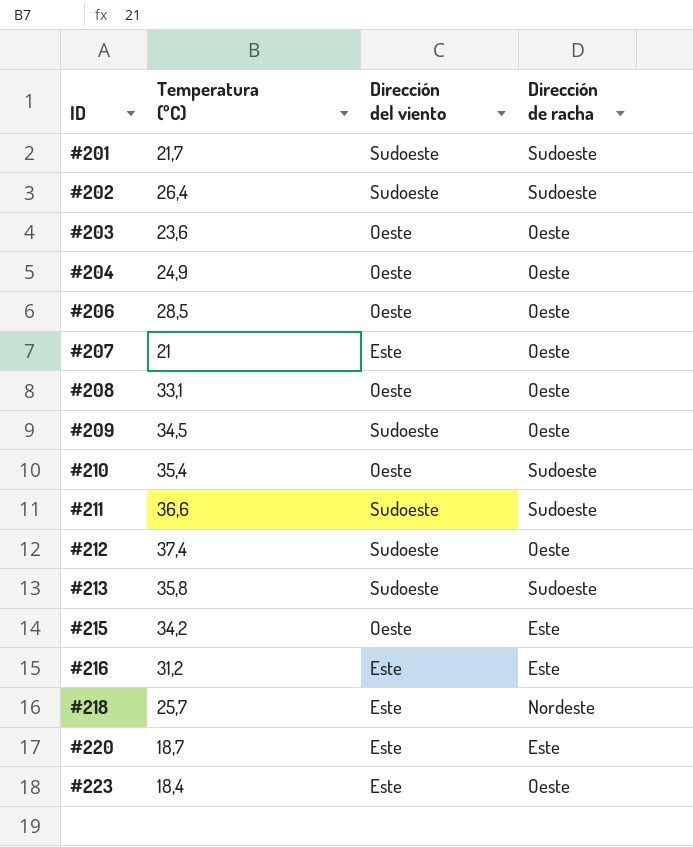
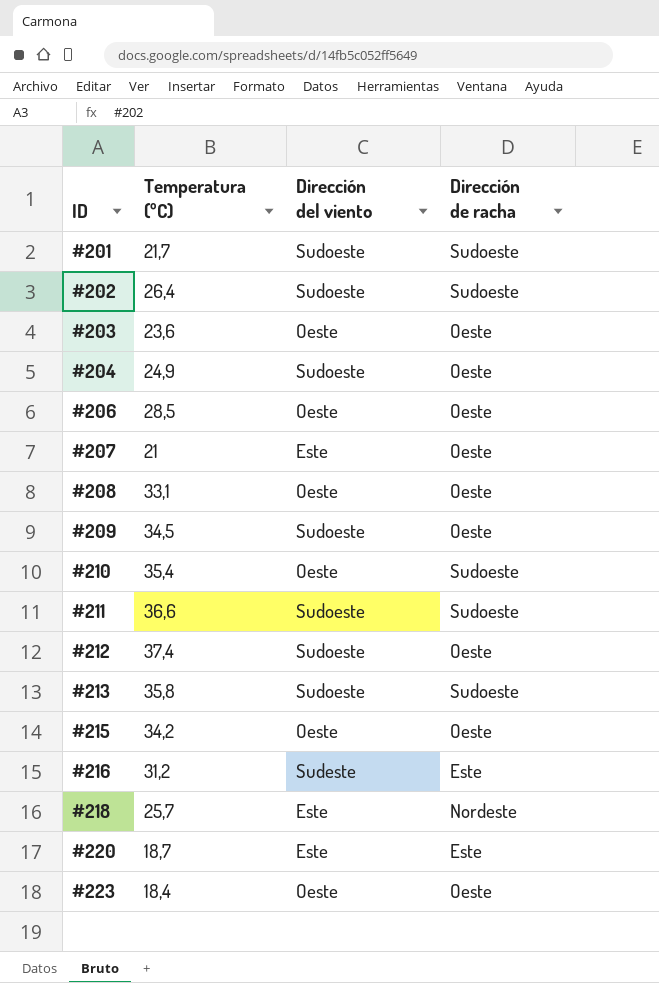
#204 | Dirección del viento: Oeste -> Sudoeste
#215 | Dirección de racha: Este -> Oeste
#216 | Dirección del viento: Este -> Sudeste
#223 | Dirección del viento: Este -> Oeste

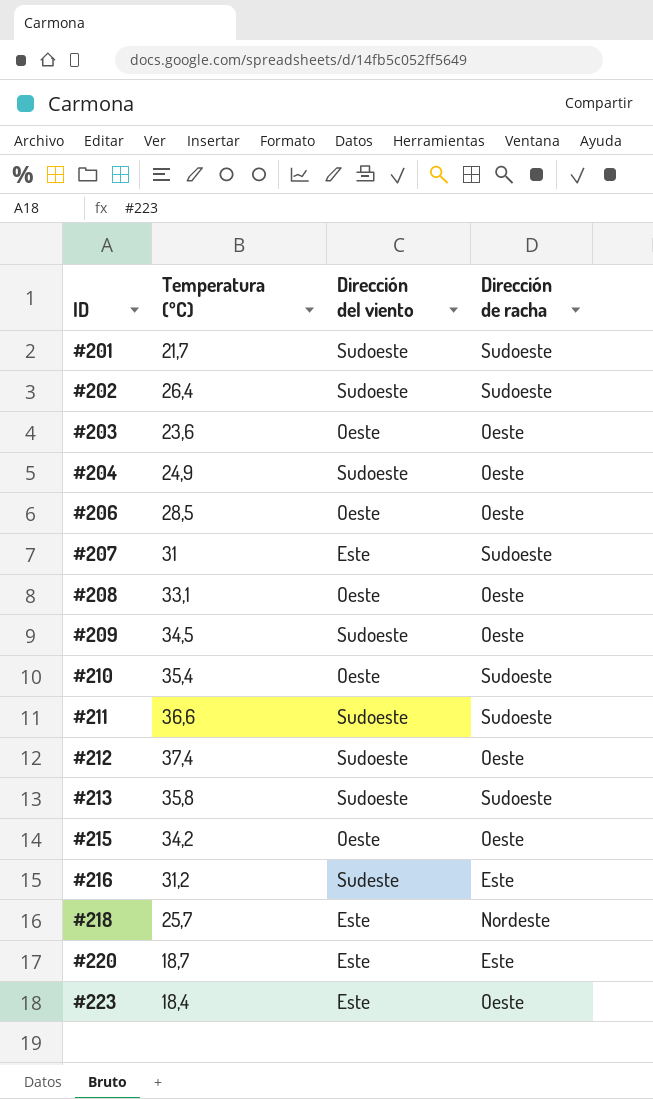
#207 | Temperatura (ºC): 21 -> 31
#207 | Dirección de racha: Oeste -> Sudoeste
#223 | Dirección del viento: Oeste -> Este

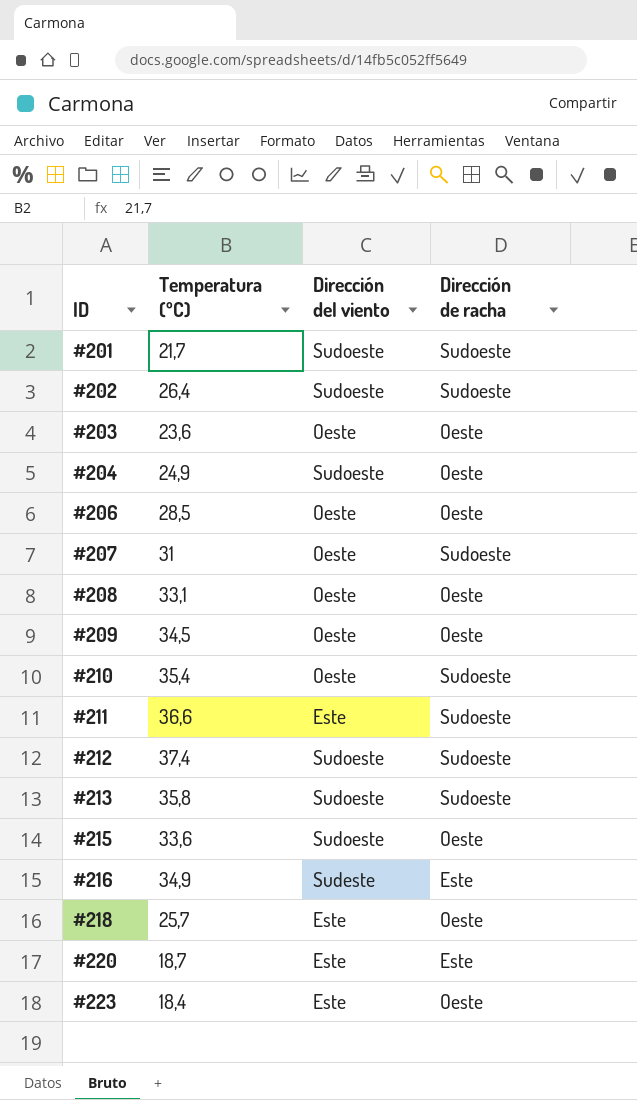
#207 | Dirección del viento: Este -> Oeste
#209 | Dirección del viento: Sudoeste -> Oeste
#211 | Dirección del viento: Sudoeste -> Este
#212 | Dirección de racha: Oeste -> Sudoeste
#215 | Temperatura (ºC): 34,2 -> 33,6
#215 | Dirección del viento: Oeste -> Sudoeste
#216 | Temperatura (ºC): 31,2 -> 34,9
#218 | Dirección de racha: Nordeste -> Oeste

